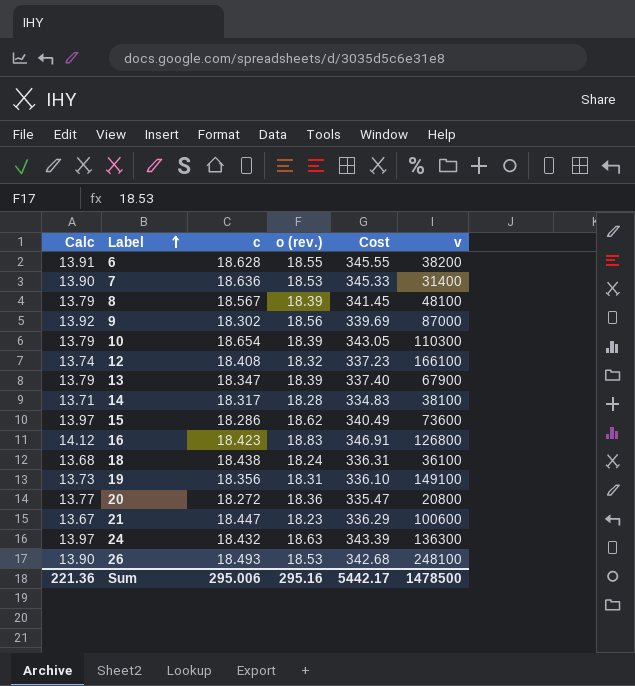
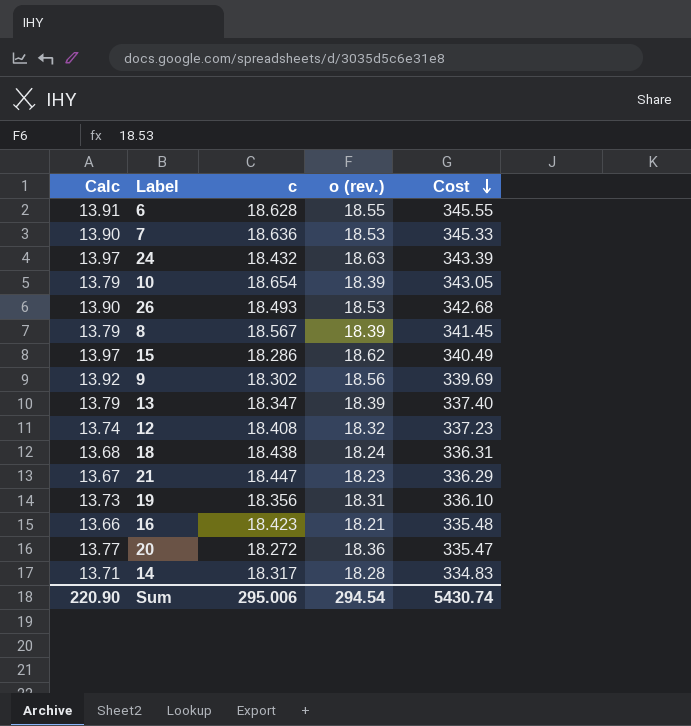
row order: Label ascending -> Cost descending
column v | position: 6 -> none
16 | Calc: 14.12 -> 13.66
16 | o (rev.): 18.83 -> 18.21
16 | Cost: 346.91 -> 335.48
Sum | Calc: 221.36 -> 220.90
Sum | o (rev.): 295.16 -> 294.54
Sum | Cost: 5442.17 -> 5430.74

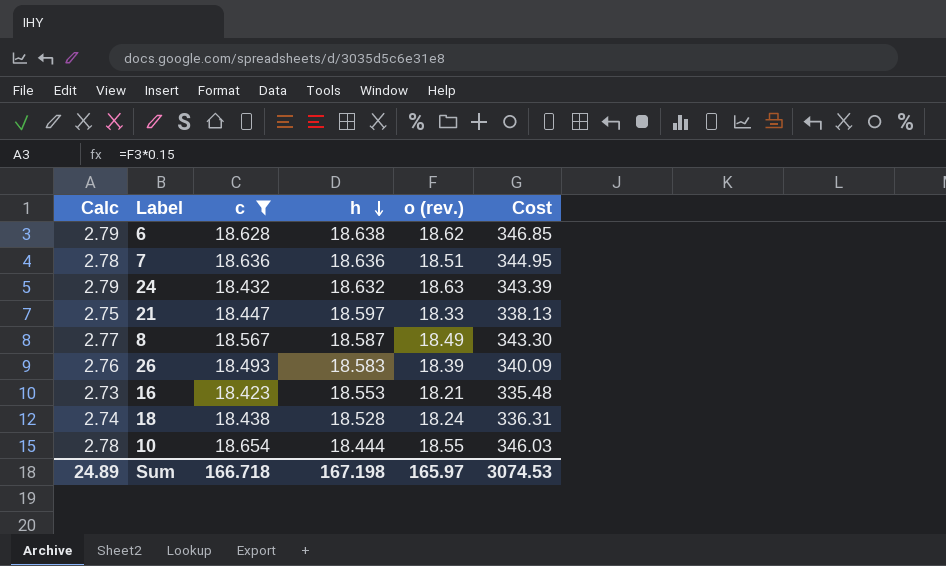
filter: none -> c >= 18.423
row order: Cost descending -> h descending
column Calc | formula: [o (rev.)] * 0.75 -> [o (rev.)] * 0.15
column h | position: none -> 4
6 | o (rev.): 18.55 -> 18.62
6 | Cost: 345.55 -> 346.85
7 | o (rev.): 18.53 -> 18.51
7 | Cost: 345.33 -> 344.95
21 | o (rev.): 18.23 -> 18.33
21 | Cost: 336.29 -> 338.13
8 | o (rev.): 18.39 -> 18.49
8 | Cost: 341.45 -> 343.30
26 | o (rev.): 18.53 -> 18.39
26 | Cost: 342.68 -> 340.09
10 | o (rev.): 18.39 -> 18.55
10 | Cost: 343.05 -> 346.03
Sum | Calc: 220.90 -> 24.89
Sum | c: 295.006 -> 166.718
Sum | o (rev.): 294.54 -> 165.97
Sum | Cost: 5430.74 -> 3074.53

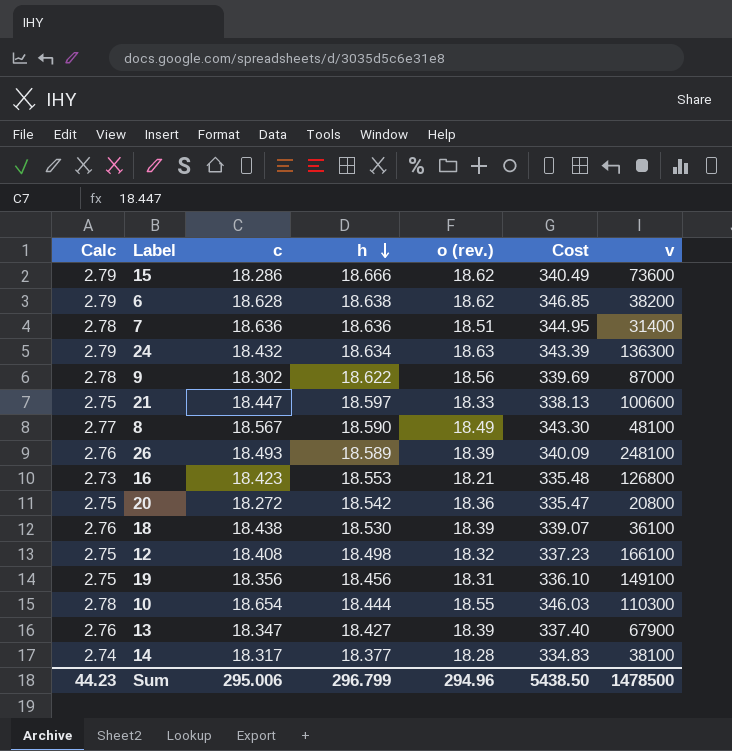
filter: c >= 18.423 -> none
column v | position: none -> 7
24 | h: 18.632 -> 18.634
8 | h: 18.587 -> 18.590
26 | h: 18.583 -> 18.589
18 | Calc: 2.74 -> 2.76
18 | h: 18.528 -> 18.530
18 | o (rev.): 18.24 -> 18.39
18 | Cost: 336.31 -> 339.07
Sum | Calc: 24.89 -> 44.23
Sum | c: 166.718 -> 295.006
Sum | h: 167.198 -> 296.799
Sum | o (rev.): 165.97 -> 294.96
Sum | Cost: 3074.53 -> 5438.50

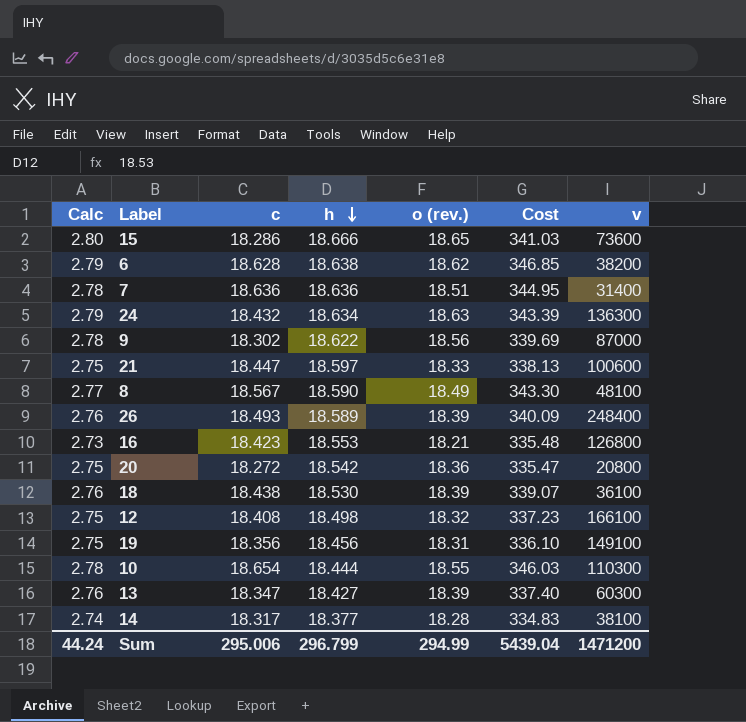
15 | Calc: 2.79 -> 2.80
15 | o (rev.): 18.62 -> 18.65
15 | Cost: 340.49 -> 341.03
26 | v: 248100 -> 248400
13 | v: 67900 -> 60300
Sum | Calc: 44.23 -> 44.24
Sum | o (rev.): 294.96 -> 294.99
Sum | Cost: 5438.50 -> 5439.04
Sum | v: 1478500 -> 1471200

